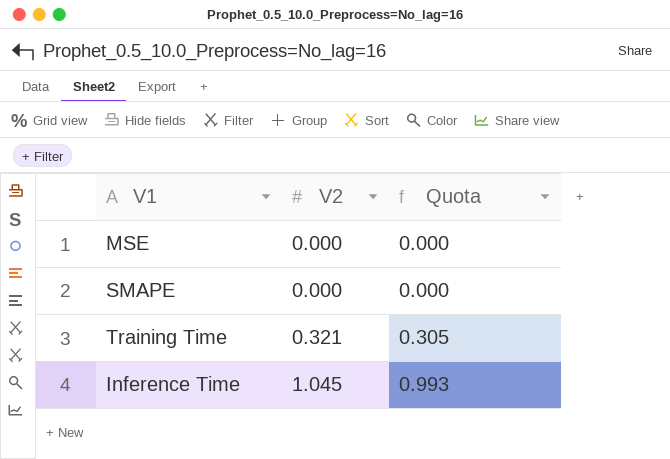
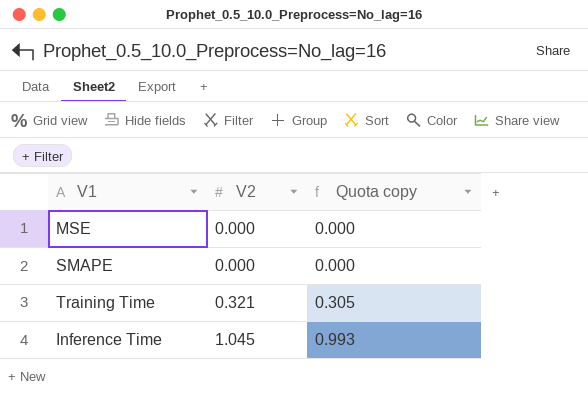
column name: Quota -> Quota copy

